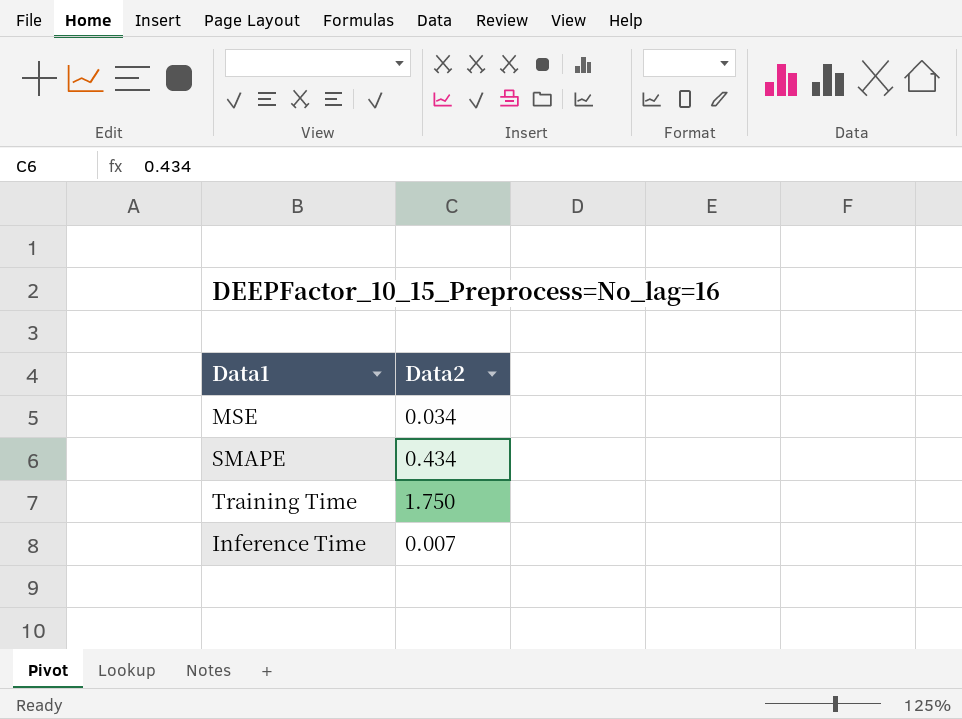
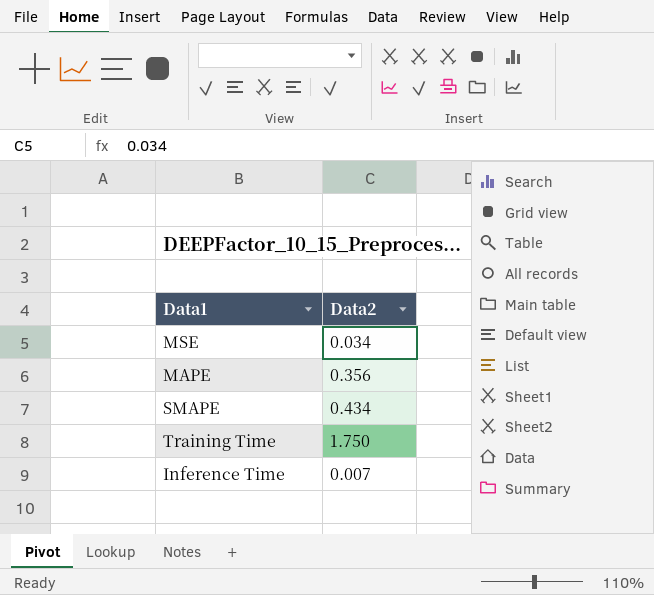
row MAPE: none -> 0.356

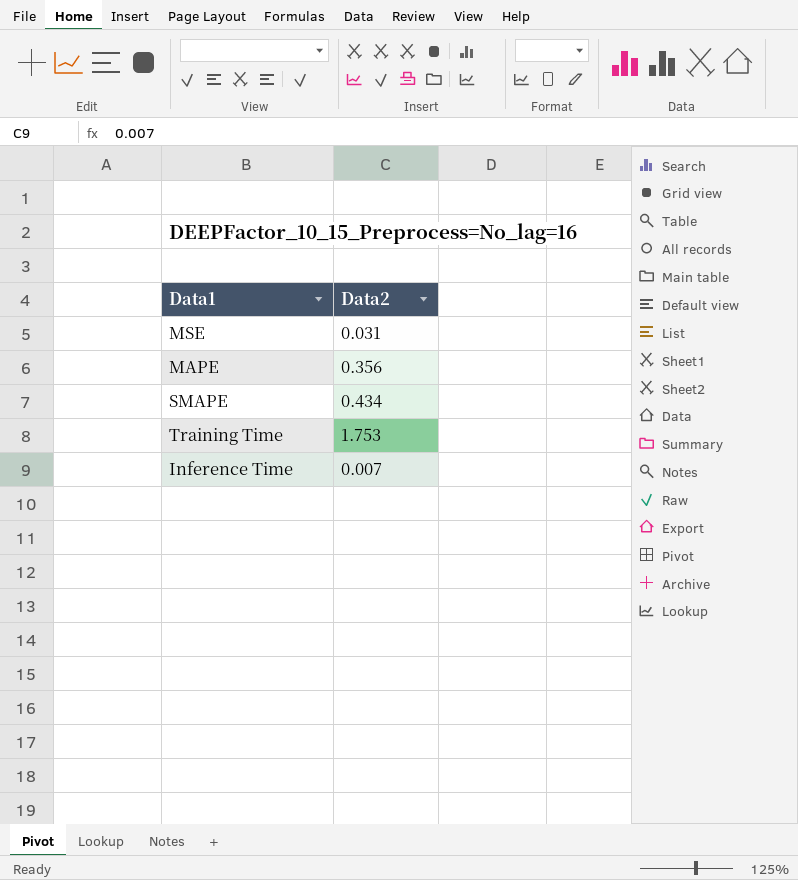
MSE | Data2: 0.034 -> 0.031
Training Time | Data2: 1.750 -> 1.753

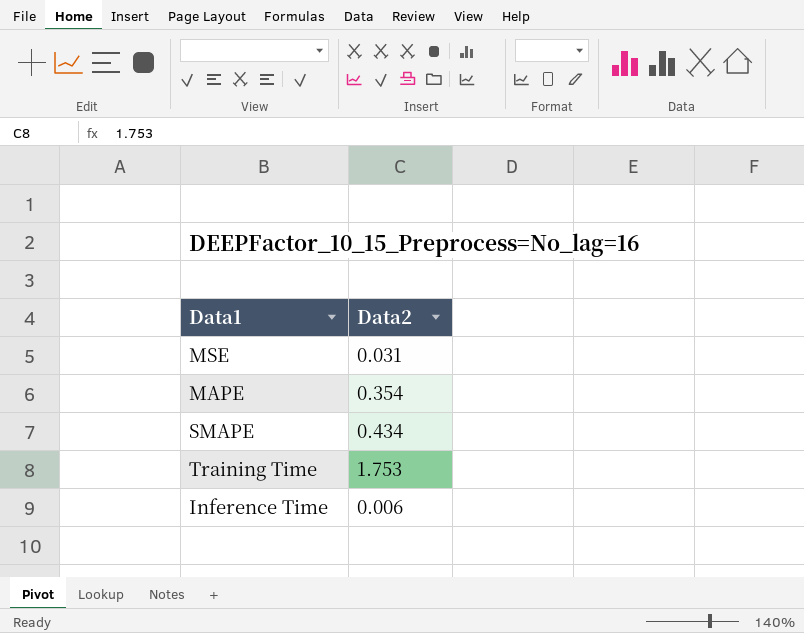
MAPE | Data2: 0.356 -> 0.354
Inference Time | Data2: 0.007 -> 0.006

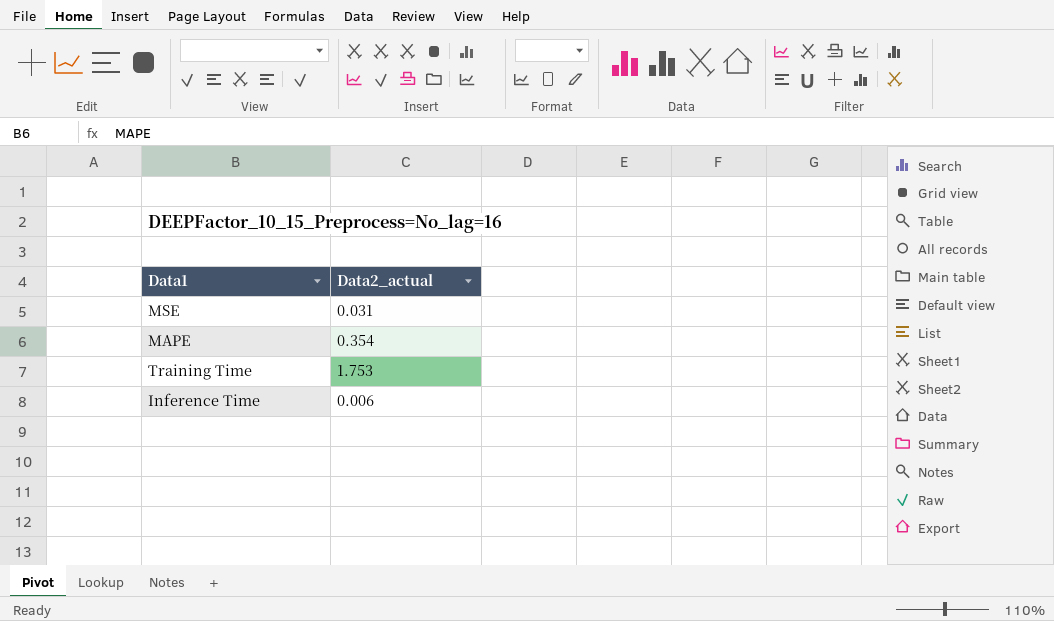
column name: Data2 -> Data2_actual
row SMAPE: 0.434 -> none

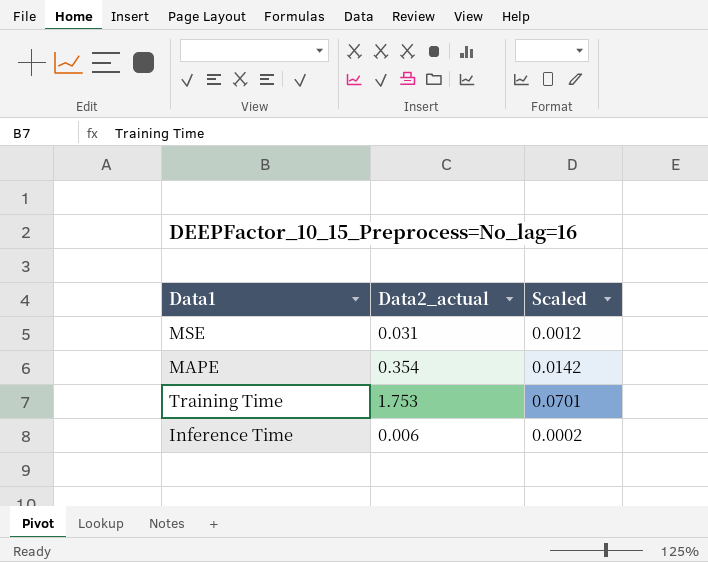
column Scaled | formula: none -> [Data2_actual] * 0.04

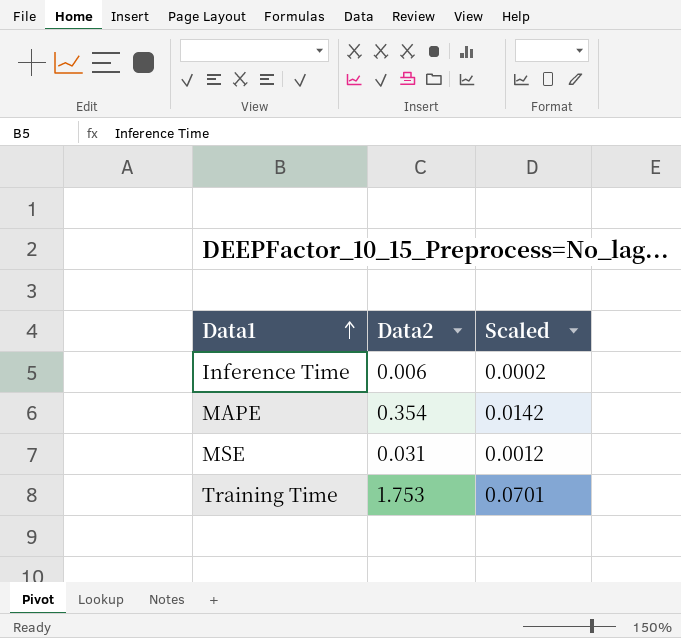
row order: none -> Data1 ascending
column name: Data2_actual -> Data2

